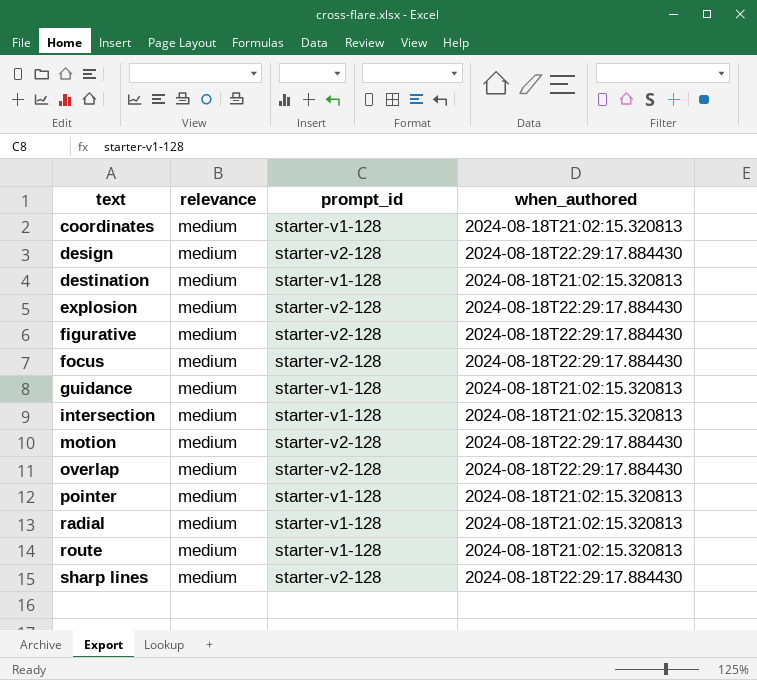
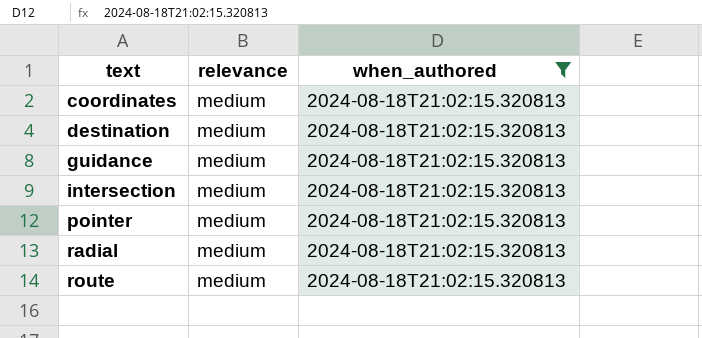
filter: none -> when_authored = 2024-08-18T21:02:15.320813
column prompt_id | position: 3 -> none

